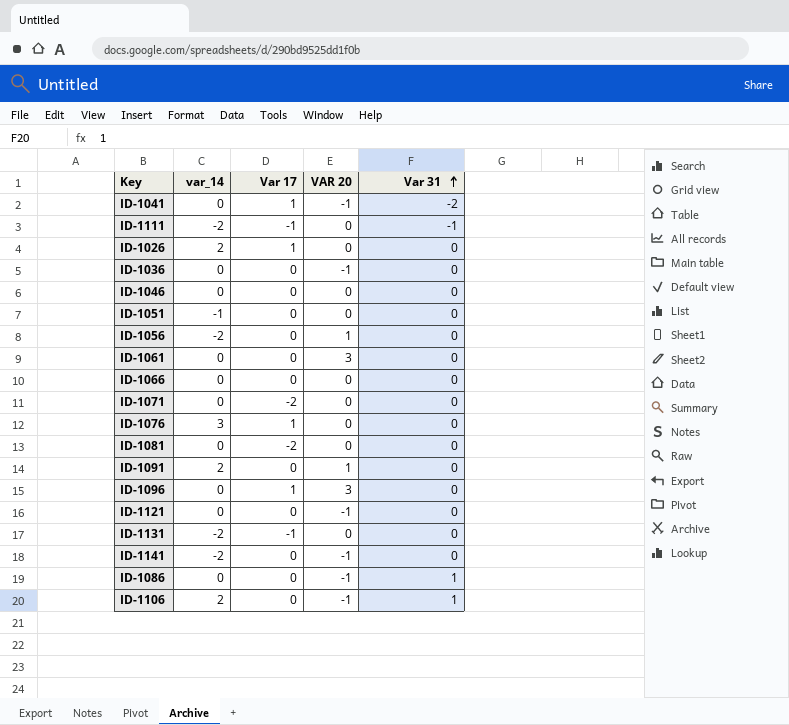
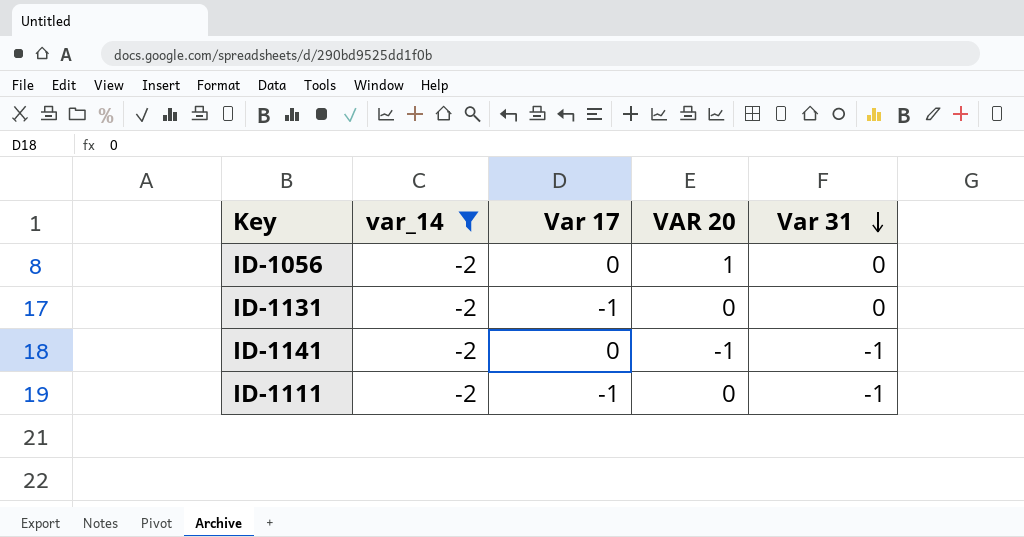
filter: none -> var_14 = -2
row order: Var 31 ascending -> Var 31 descending
ID-1141 | Var 31: 0 -> -1

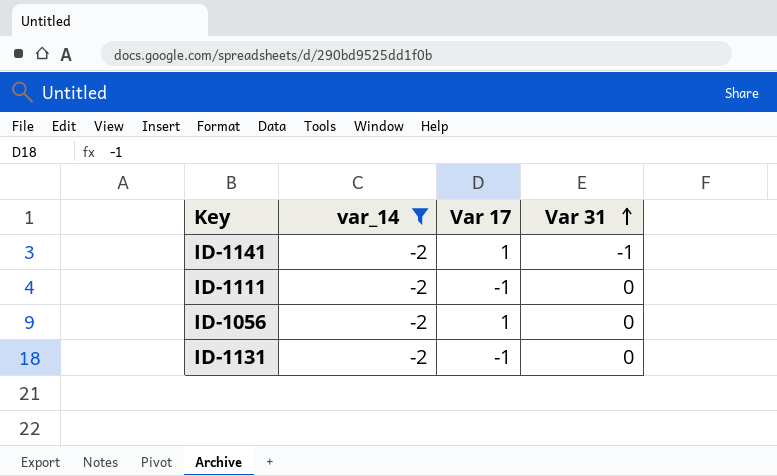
row order: Var 31 descending -> Var 31 ascending
column VAR 20 | position: 4 -> none
ID-1141 | Var 17: 0 -> 1
ID-1111 | Var 31: -1 -> 0
ID-1056 | Var 17: 0 -> 1

